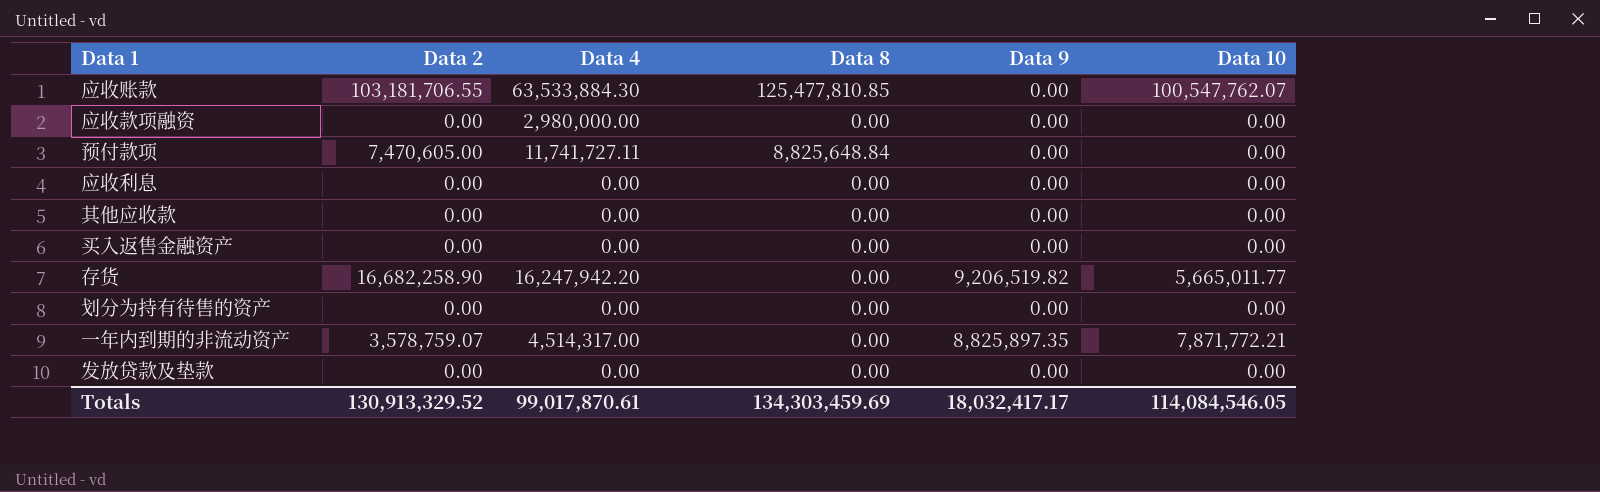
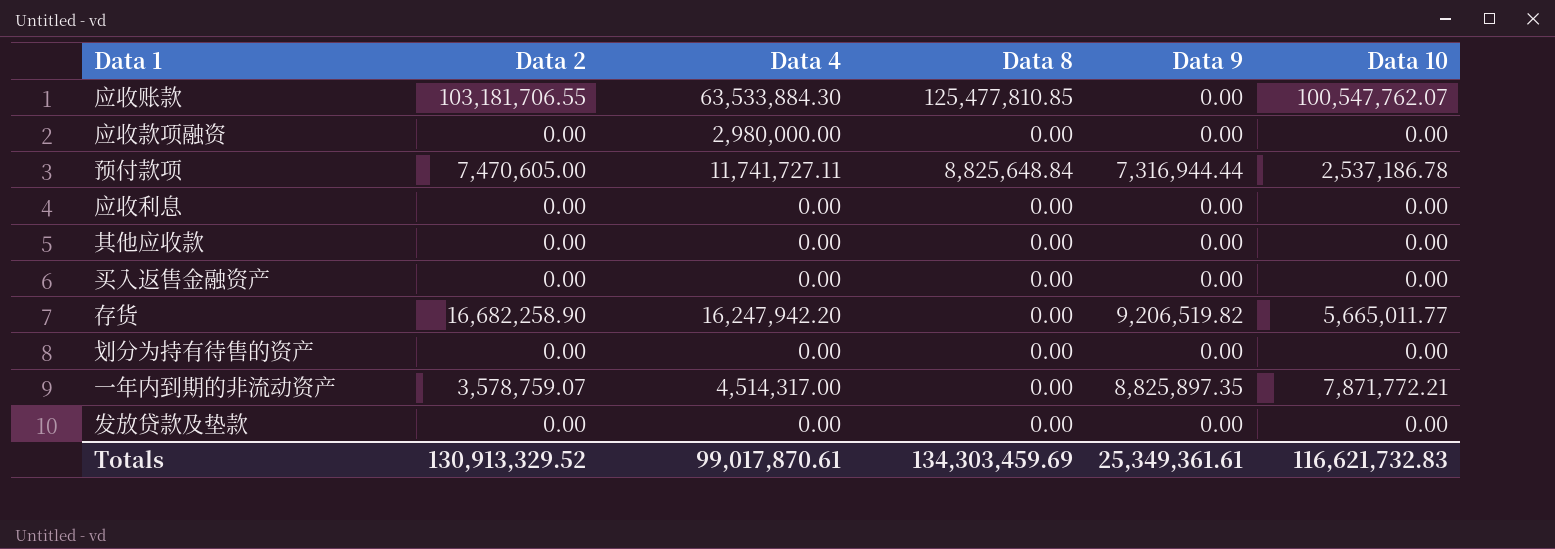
预付款项 | Data 9: 0.00 -> 7,316,944.44
预付款项 | Data 10: 0.00 -> 2,537,186.78
Totals | Data 9: 18,032,417.17 -> 25,349,361.61
Totals | Data 10: 114,084,546.05 -> 116,621,732.83

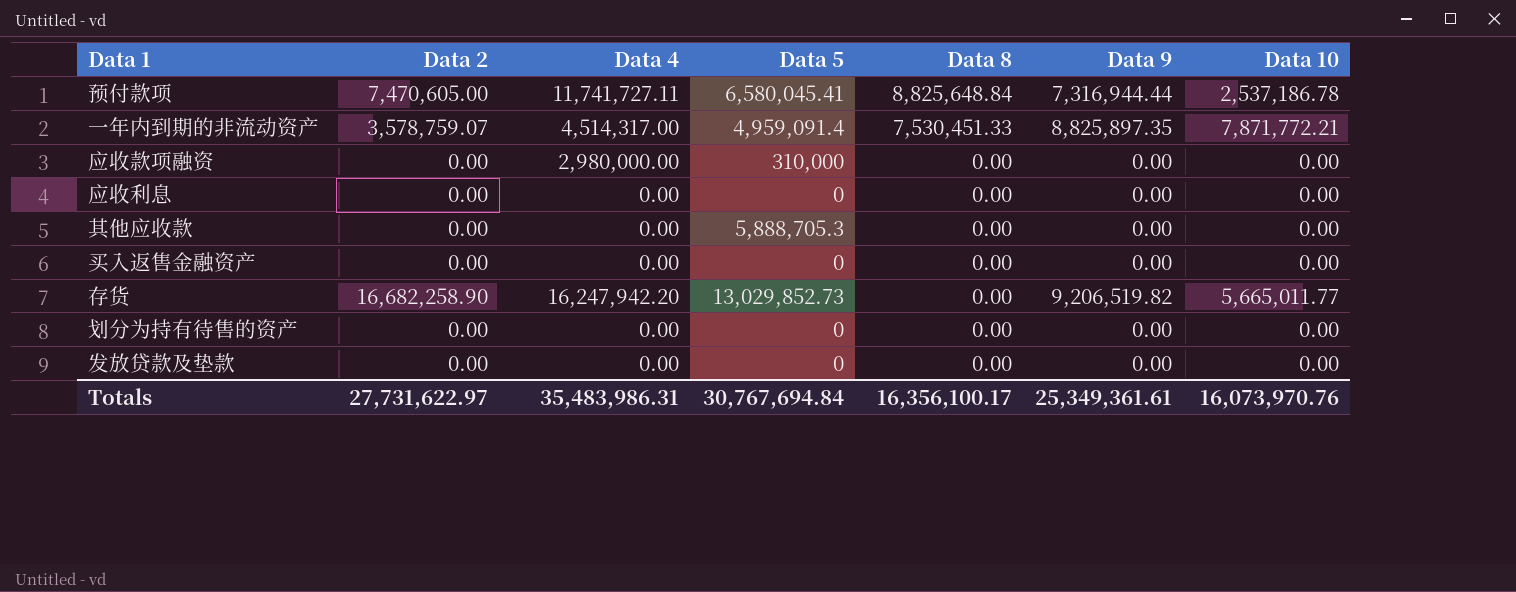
row order: none -> Data 8 descending
column Data 5 | position: none -> 4
row 应收账款: 103,181,706.55 | 63,533,884.30 | 125,477,810.85 | 0.00 | 100,547,762.07 -> none
一年内到期的非流动资产 | Data 8: 0.00 -> 7,530,451.33
Totals | Data 2: 130,913,329.52 -> 27,731,622.97
Totals | Data 4: 99,017,870.61 -> 35,483,986.31
Totals | Data 8: 134,303,459.69 -> 16,356,100.17
Totals | Data 10: 116,621,732.83 -> 16,073,970.76

